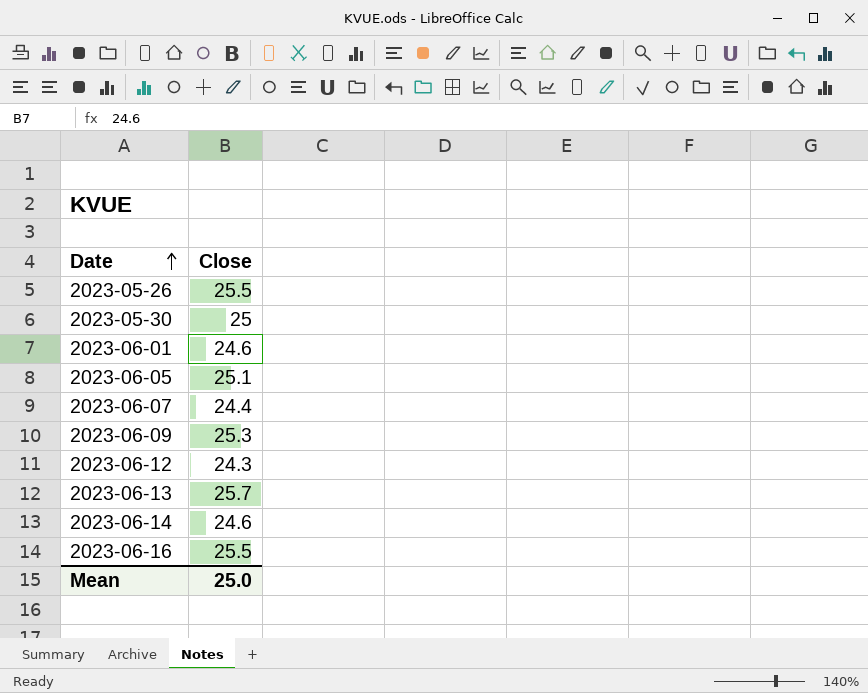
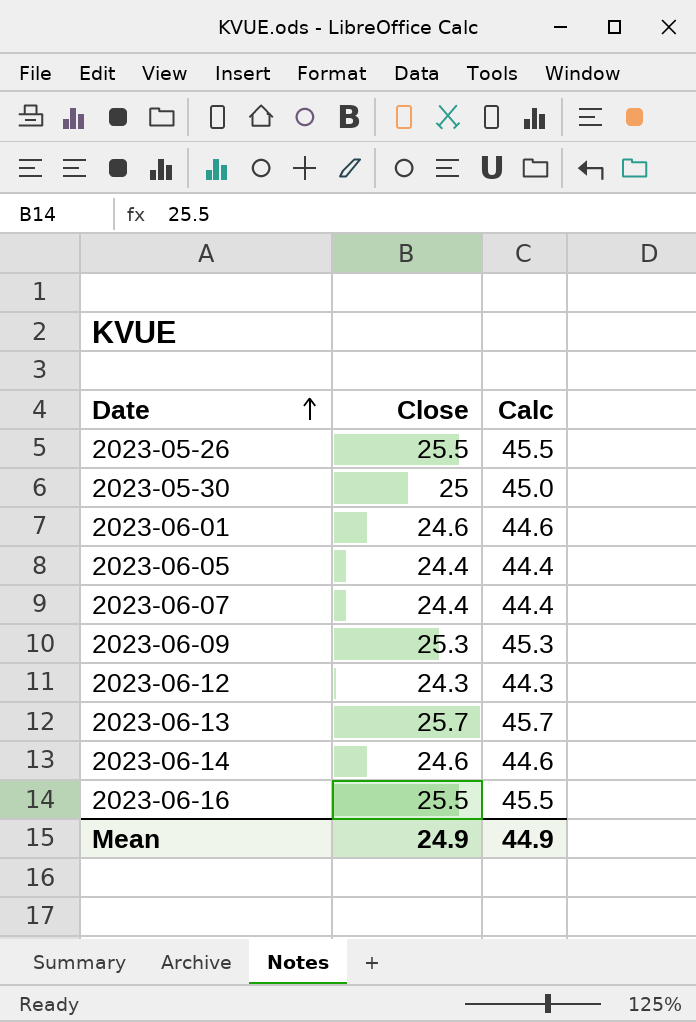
column Calc | formula: none -> [Close] + 20
2023-06-05 | Close: 25.1 -> 24.4
Mean | Close: 25.0 -> 24.9

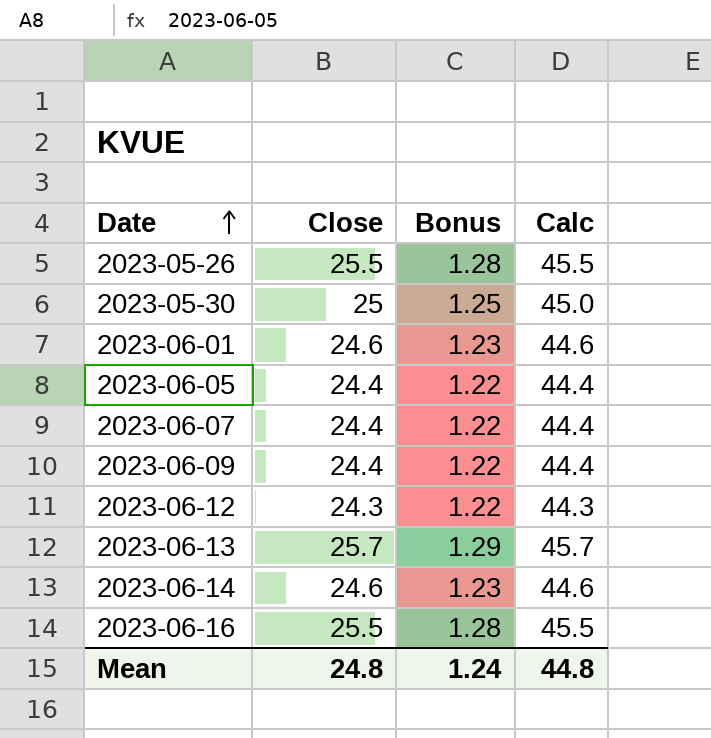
column Bonus | formula: none -> [Close] * 0.05
2023-06-09 | Close: 25.3 -> 24.4
2023-06-09 | Calc: 45.3 -> 44.4
Mean | Close: 24.9 -> 24.8
Mean | Calc: 44.9 -> 44.8

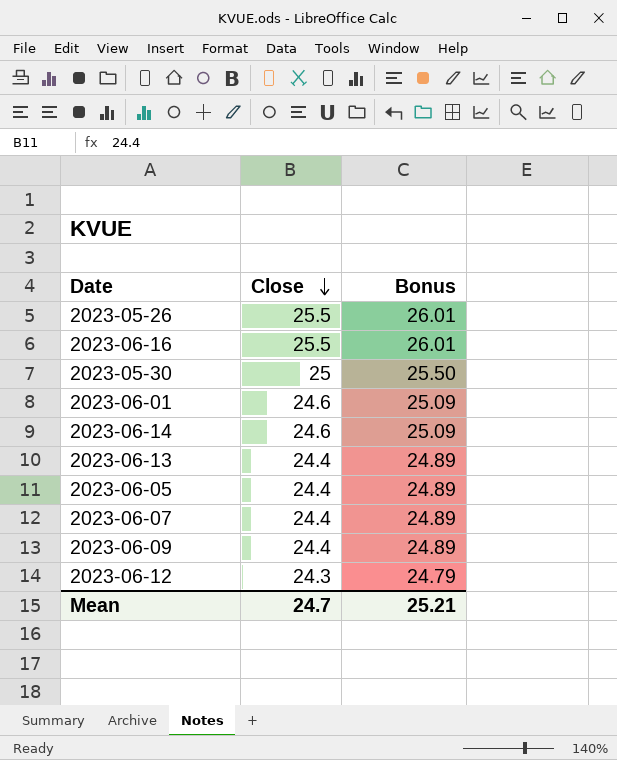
row order: Date ascending -> Close descending
column Calc | formula: [Close] + 20 -> none
column Bonus | formula: [Close] * 0.05 -> [Close] * 1.02
2023-06-13 | Close: 25.7 -> 24.4
Mean | Close: 24.8 -> 24.7
Mean | Bonus: 1.24 -> 25.21

